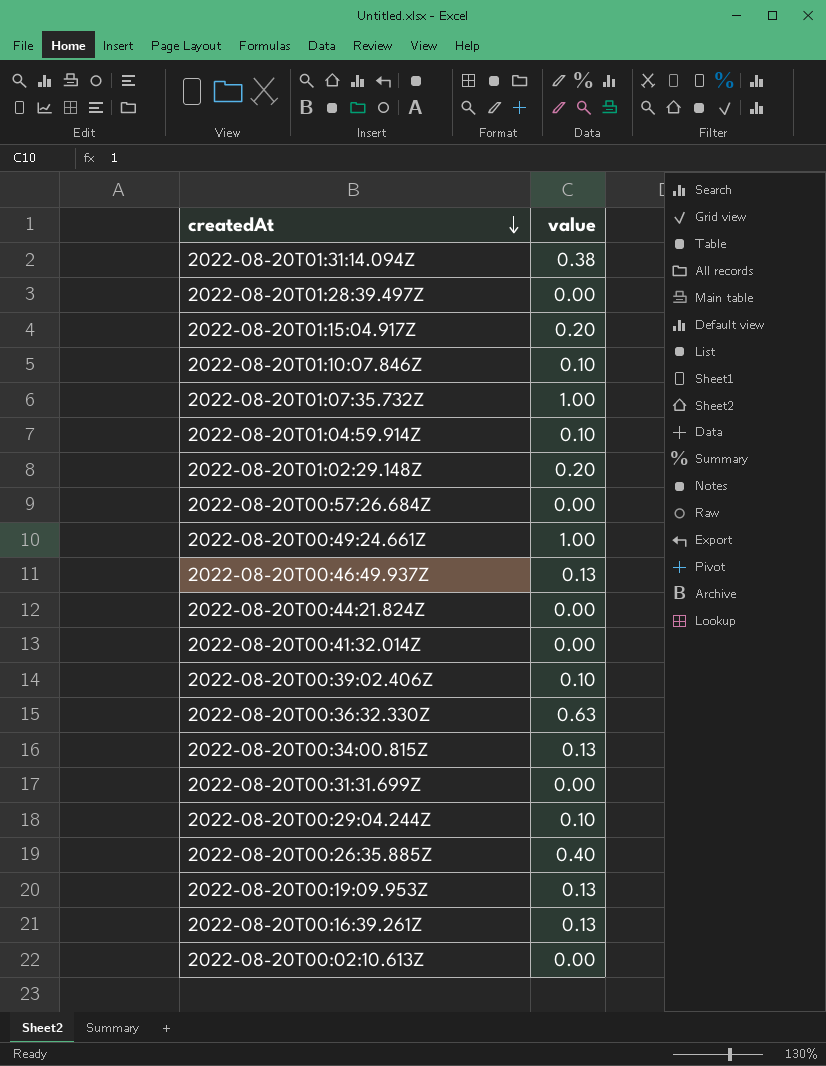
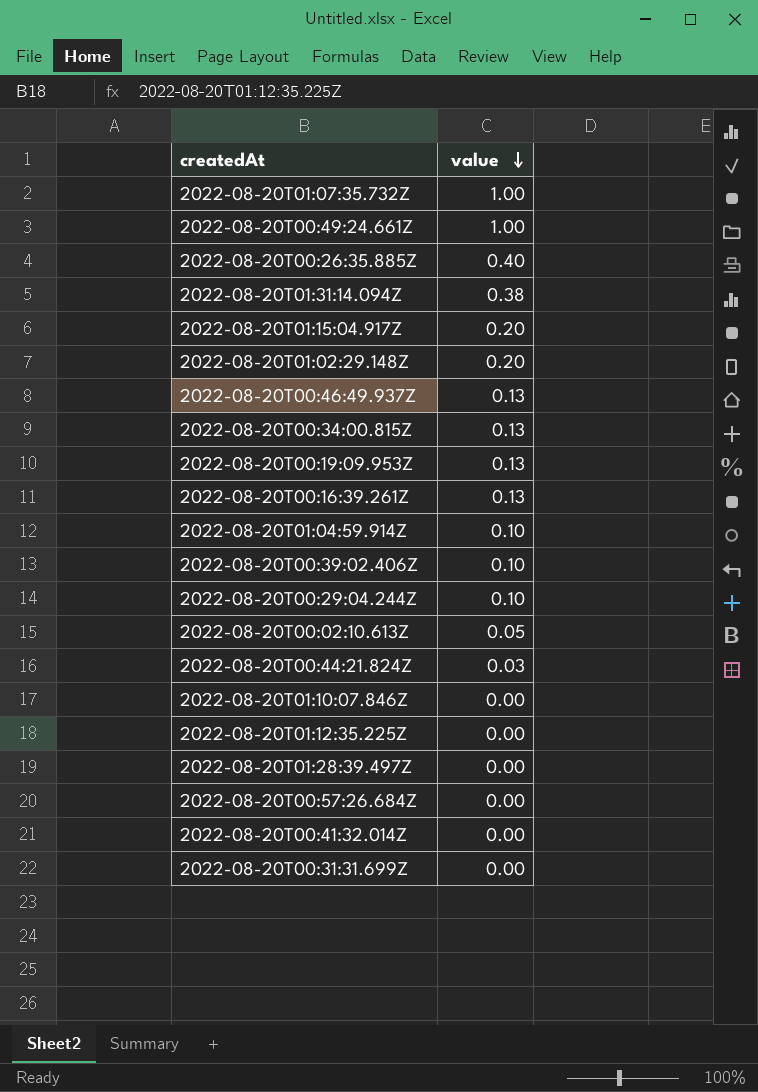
row order: createdAt descending -> value descending
row 2022-08-20T00:36:32.330Z: 0.63 -> none
2022-08-20T00:02:10.613Z | value: 0.00 -> 0.05
2022-08-20T00:44:21.824Z | value: 0.00 -> 0.03
2022-08-20T01:10:07.846Z | value: 0.10 -> 0.00
row 2022-08-20T01:12:35.225Z: none -> 0.00

